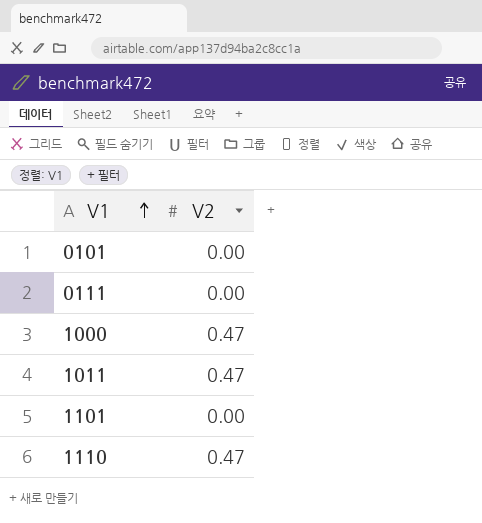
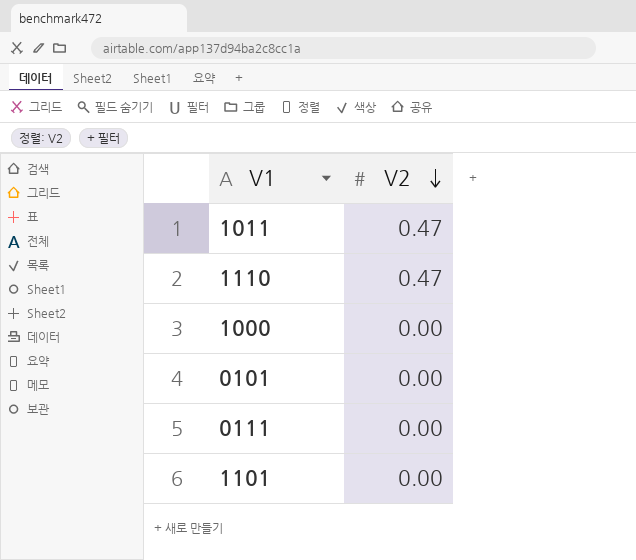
row order: V1 ascending -> V2 descending
1000 | V2: 0.47 -> 0.00

